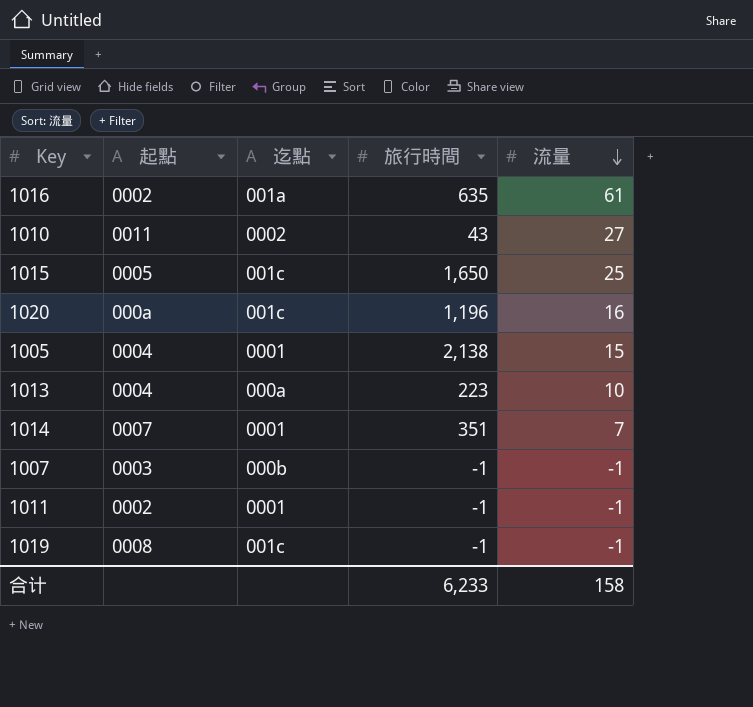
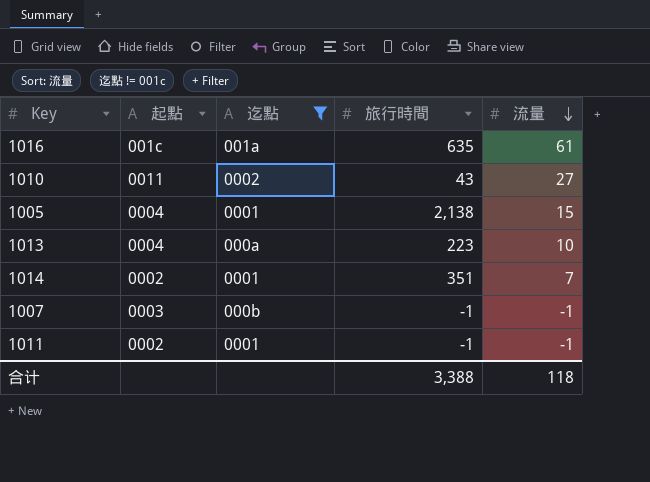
filter: none -> 迄點 != 001c
1016 | 起點: 0002 -> 001c
1014 | 起點: 0007 -> 0002
合计 | 旅行時間: 6,233 -> 3,388
合计 | 流量: 158 -> 118

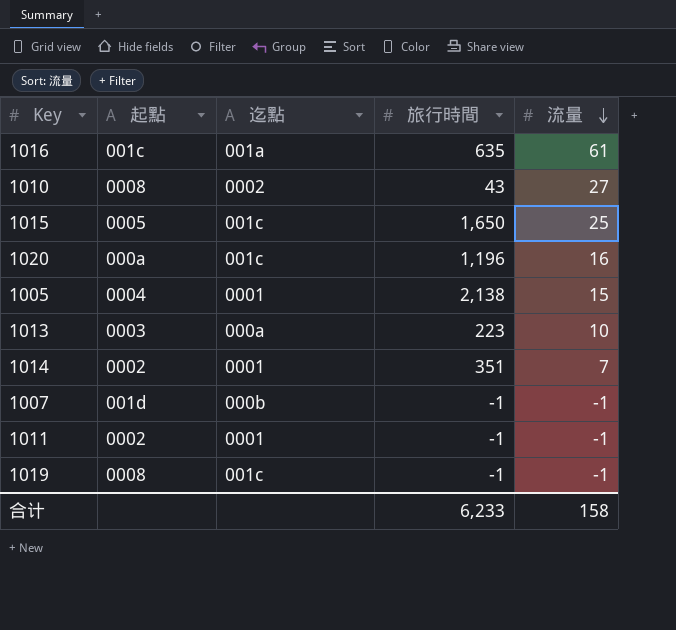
filter: 迄點 != 001c -> none
1010 | 起點: 0011 -> 0008
1013 | 起點: 0004 -> 0003
1007 | 起點: 0003 -> 001d
合计 | 旅行時間: 3,388 -> 6,233
合计 | 流量: 118 -> 158

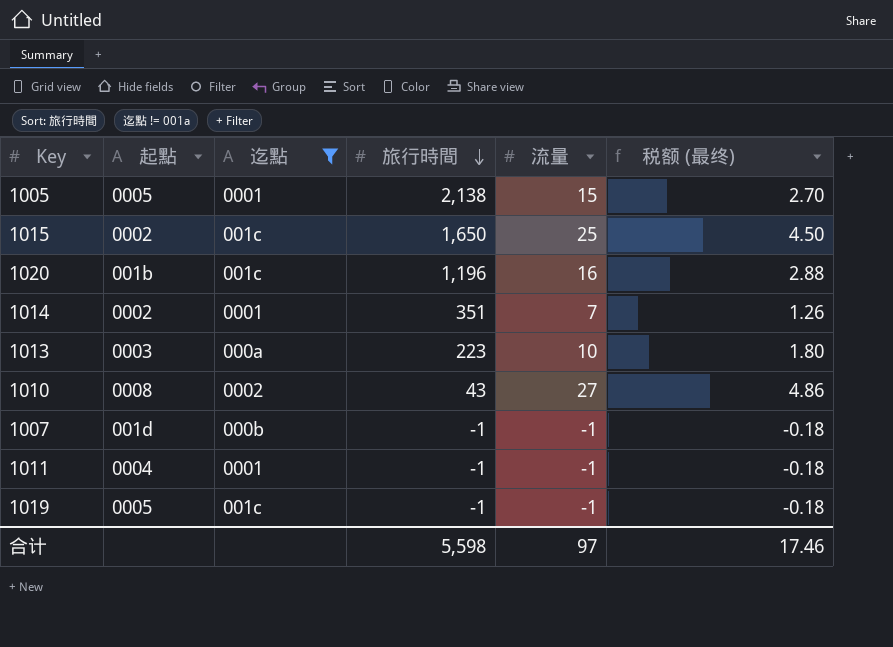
filter: none -> 迄點 != 001a
row order: 流量 descending -> 旅行時間 descending
column 税额 (最终) | formula: none -> [流量] * 0.18
1005 | 起點: 0004 -> 0005
1015 | 起點: 0005 -> 0002
1020 | 起點: 000a -> 001b
1011 | 起點: 0002 -> 0004
1019 | 起點: 0008 -> 0005
合计 | 旅行時間: 6,233 -> 5,598
合计 | 流量: 158 -> 97

